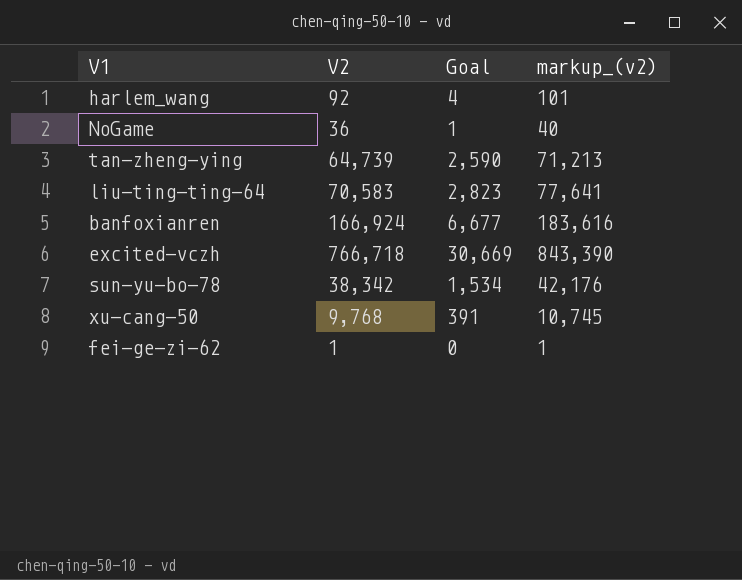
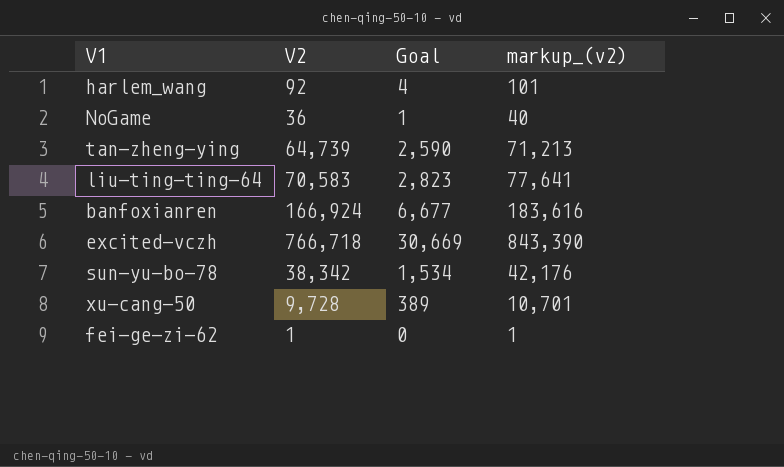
xu-cang-50 | V2: 9,768 -> 9,728
xu-cang-50 | Goal: 391 -> 389
xu-cang-50 | markup_(v2): 10,745 -> 10,701

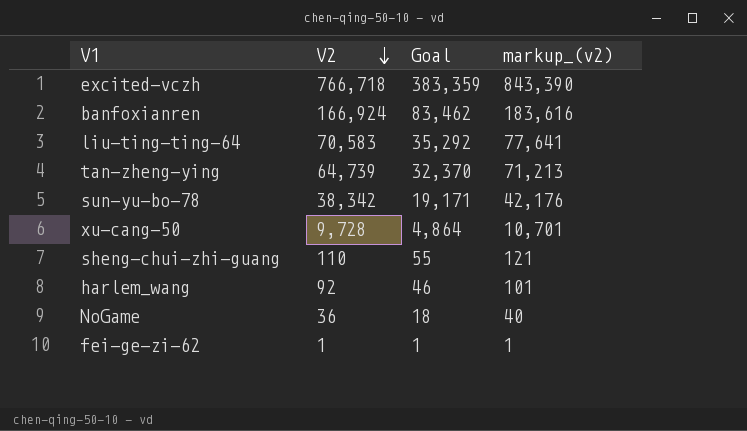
row order: none -> V2 descending
column Goal | formula: [V2] * 0.04 -> [V2] * 0.5
row sheng-chui-zhi-guang: none -> 110 | 55 | 121

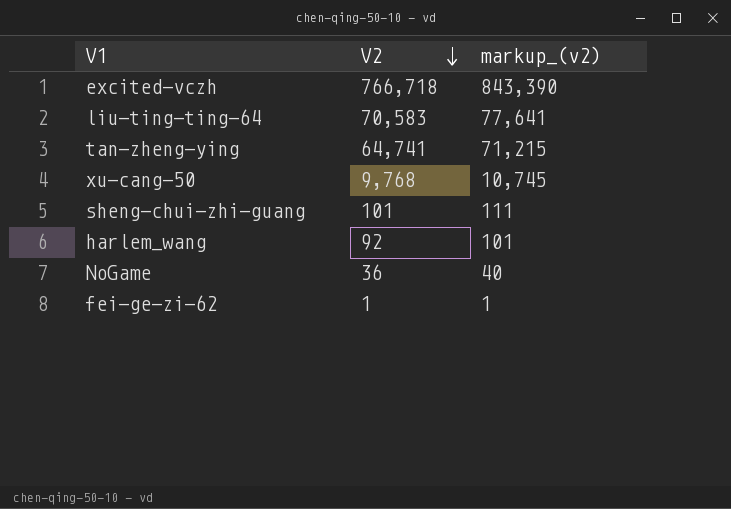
column Goal | formula: [V2] * 0.5 -> none
row banfoxianren: 166,924 | 83,462 | 183,616 -> none
row sun-yu-bo-78: 38,342 | 19,171 | 42,176 -> none
tan-zheng-ying | V2: 64,739 -> 64,741
tan-zheng-ying | markup_(v2): 71,213 -> 71,215
xu-cang-50 | V2: 9,728 -> 9,768
xu-cang-50 | markup_(v2): 10,701 -> 10,745
sheng-chui-zhi-guang | V2: 110 -> 101
sheng-chui-zhi-guang | markup_(v2): 121 -> 111

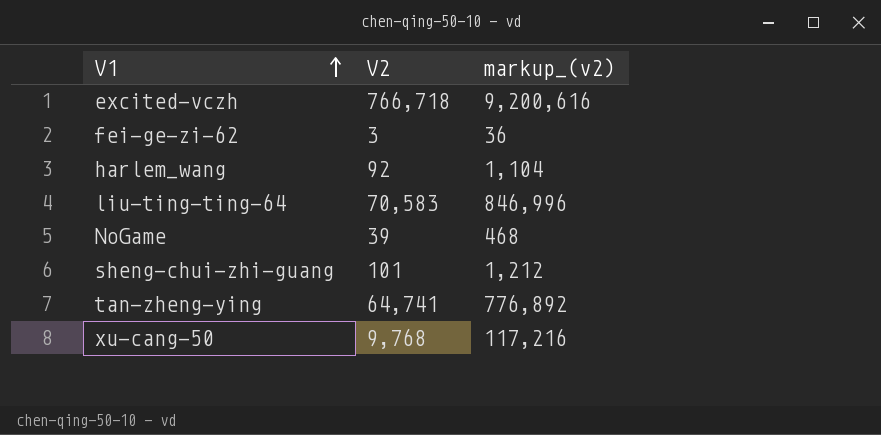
row order: V2 descending -> V1 ascending
column markup_(v2) | formula: [V2] * 1.1 -> [V2] * 12
fei-ge-zi-62 | V2: 1 -> 3
NoGame | V2: 36 -> 39

